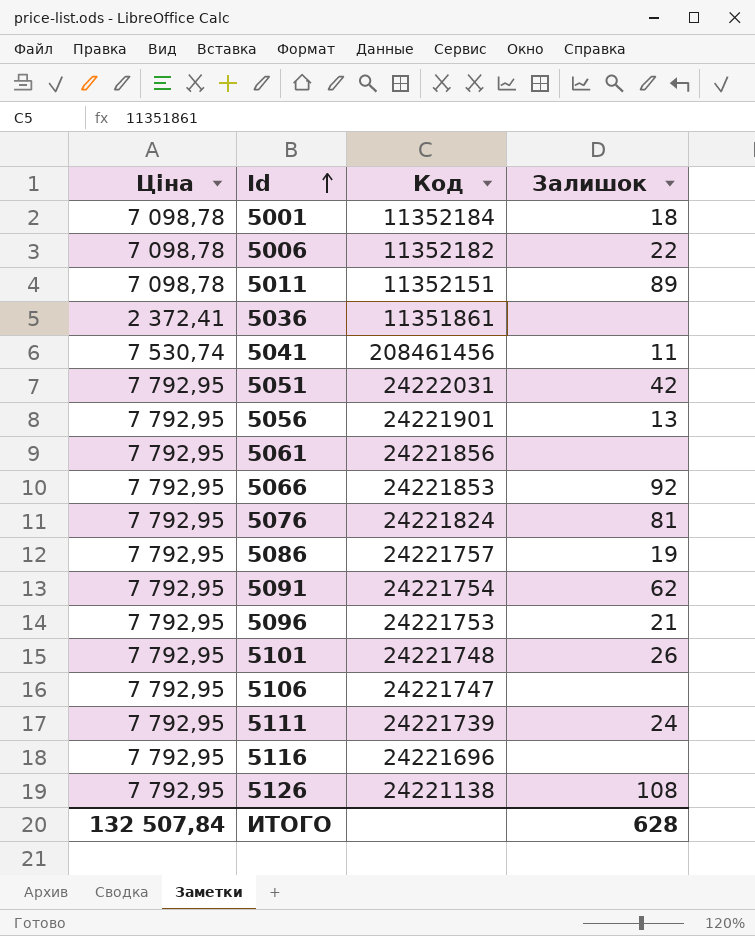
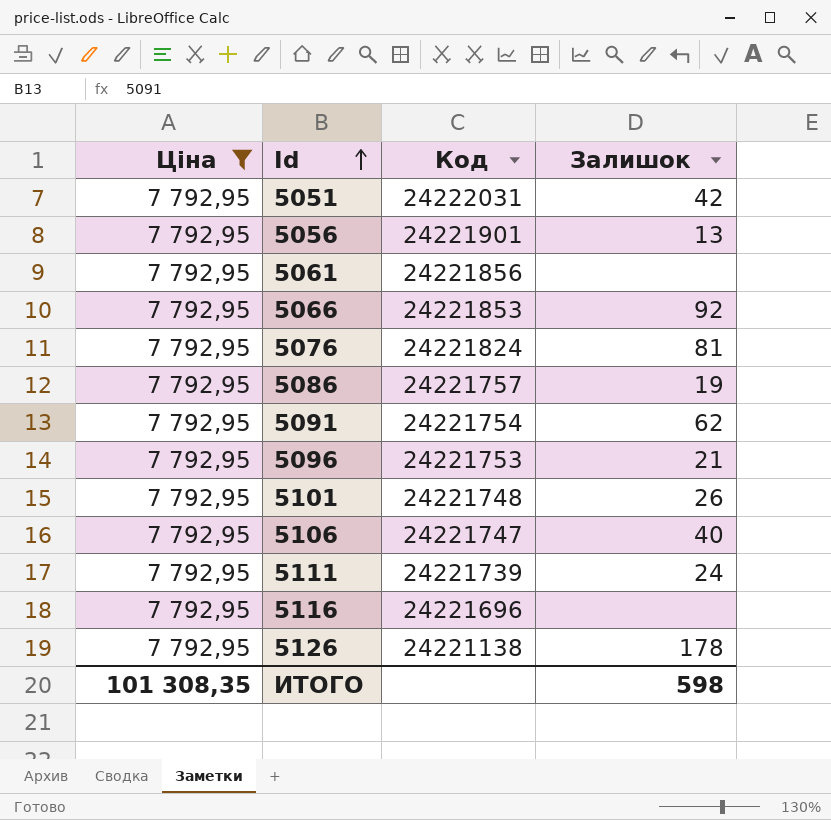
filter: none -> Ціна = 7 792,95
5106 | Залишок: none -> 40
5126 | Залишок: 108 -> 178
ИТОГО | Ціна: 132 507,84 -> 101 308,35
ИТОГО | Залишок: 628 -> 598

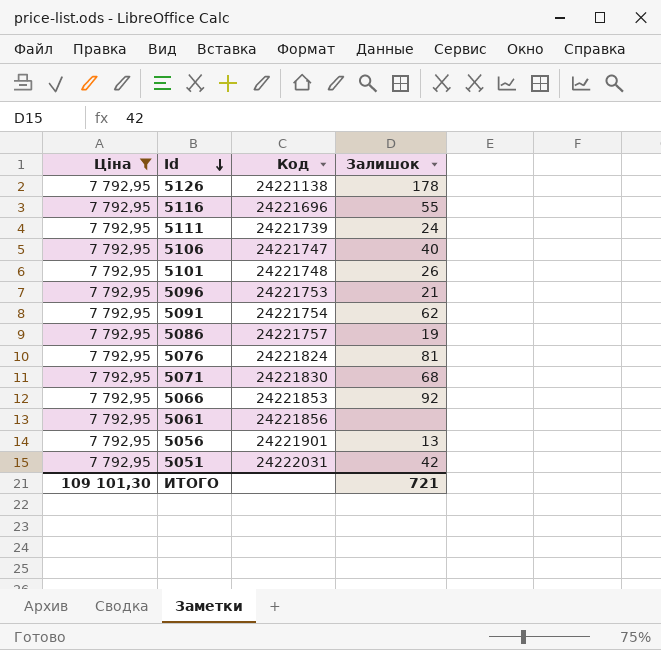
row order: Id ascending -> Id descending
5116 | Залишок: none -> 55
row 5071: none -> 7 792,95 | 24221830 | 68
ИТОГО | Ціна: 101 308,35 -> 109 101,30
ИТОГО | Залишок: 598 -> 721

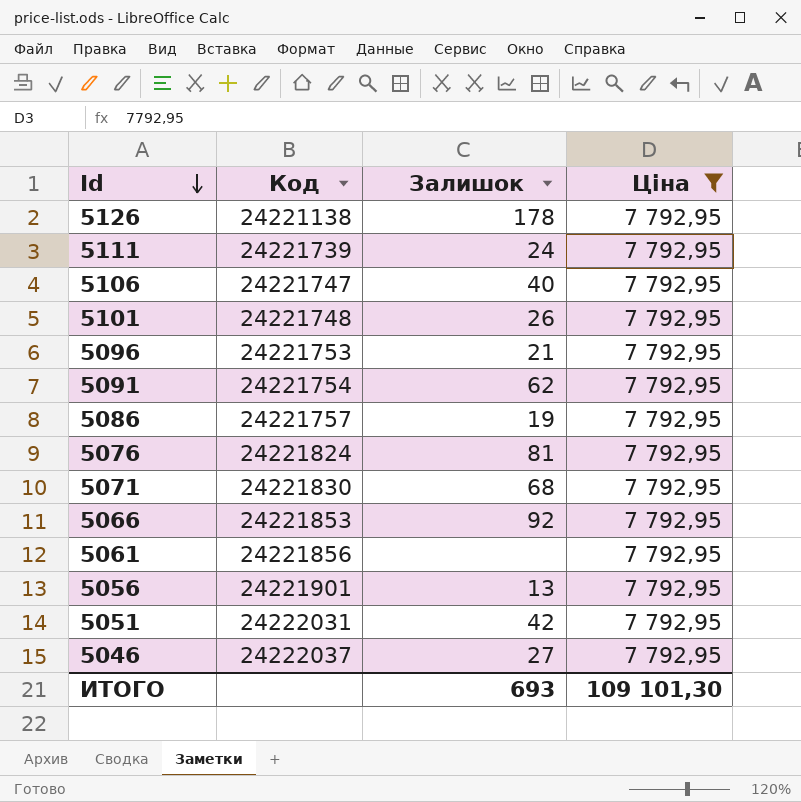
column Ціна | position: 1 -> 4
row 5116: 7 792,95 | 24221696 | 55 -> none
row 5046: none -> 24222037 | 27 | 7 792,95
ИТОГО | Залишок: 721 -> 693

